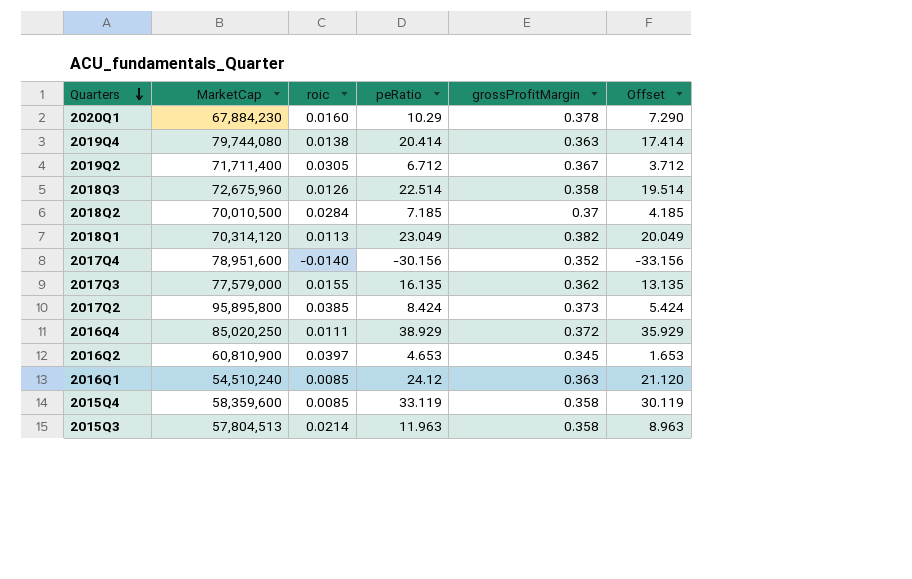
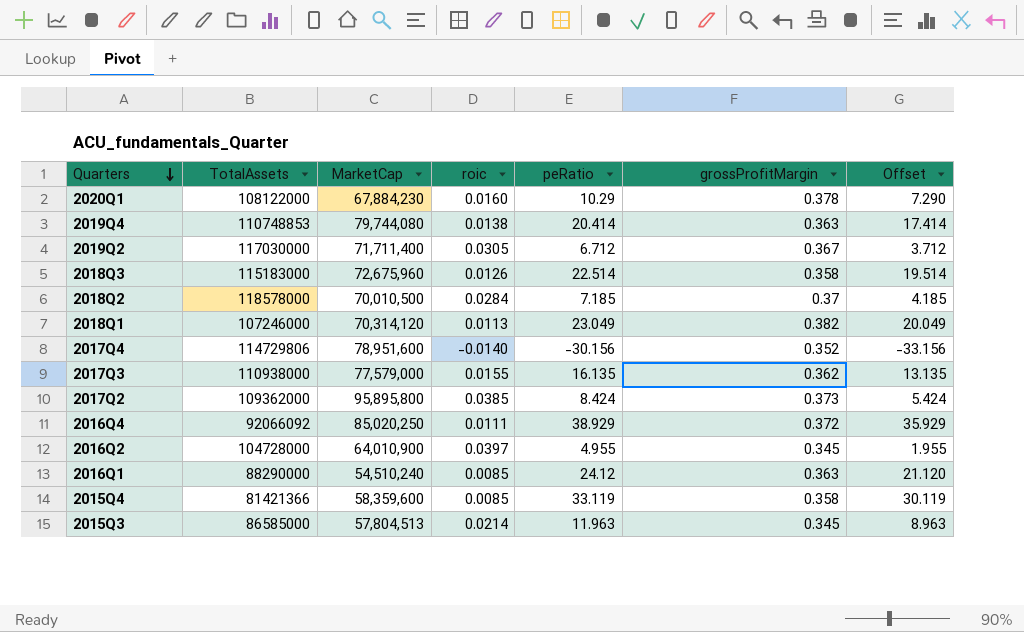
column TotalAssets | position: none -> 2
2016Q2 | MarketCap: 60,810,900 -> 64,010,900
2016Q2 | peRatio: 4.653 -> 4.955
2016Q2 | Offset: 1.653 -> 1.955
2015Q3 | grossProfitMargin: 0.358 -> 0.345

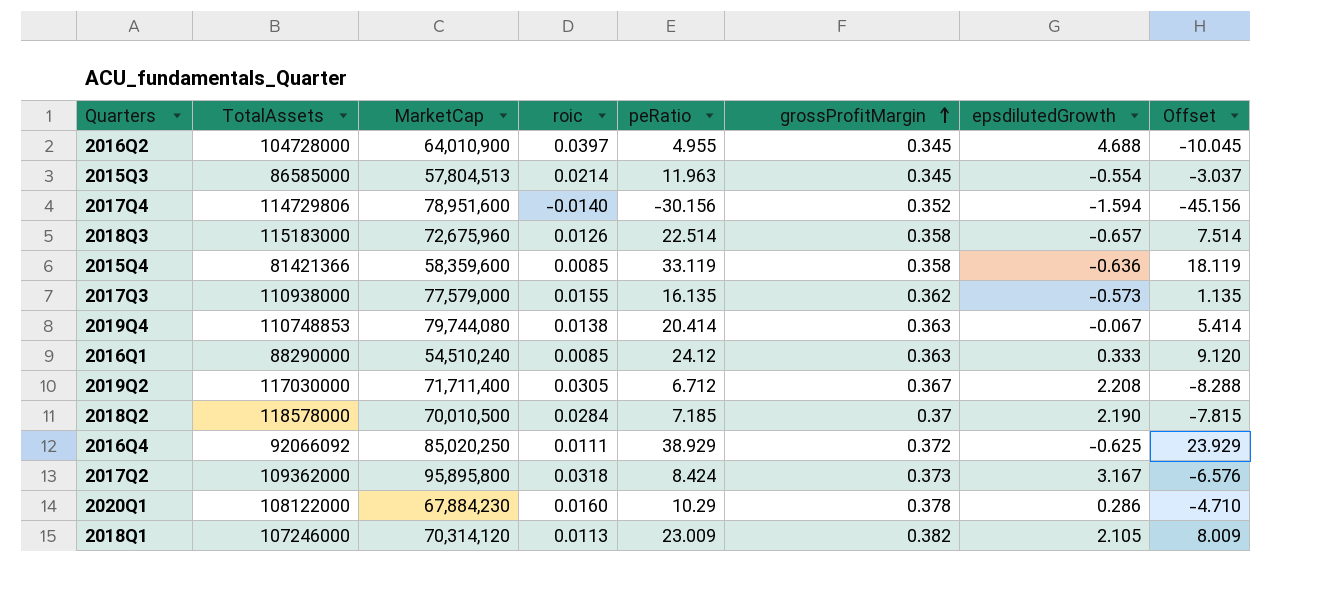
row order: Quarters descending -> grossProfitMargin ascending
column epsdilutedGrowth | position: none -> 7
column Offset | formula: [peRatio] - 3 -> [peRatio] - 15
2017Q2 | roic: 0.0385 -> 0.0318
2018Q1 | peRatio: 23.049 -> 23.009

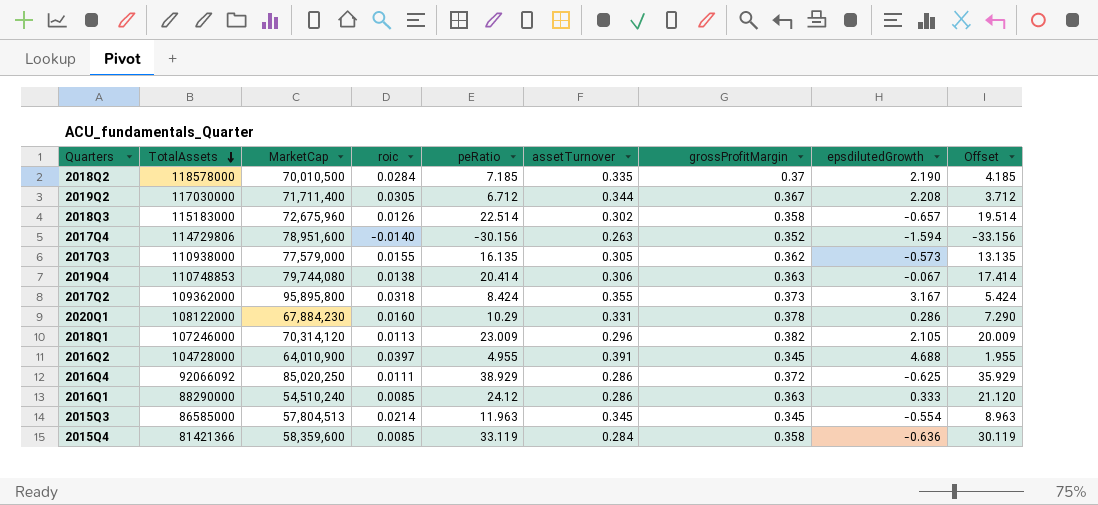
row order: grossProfitMargin ascending -> TotalAssets descending
column assetTurnover | position: none -> 6
column Offset | formula: [peRatio] - 15 -> [peRatio] - 3

